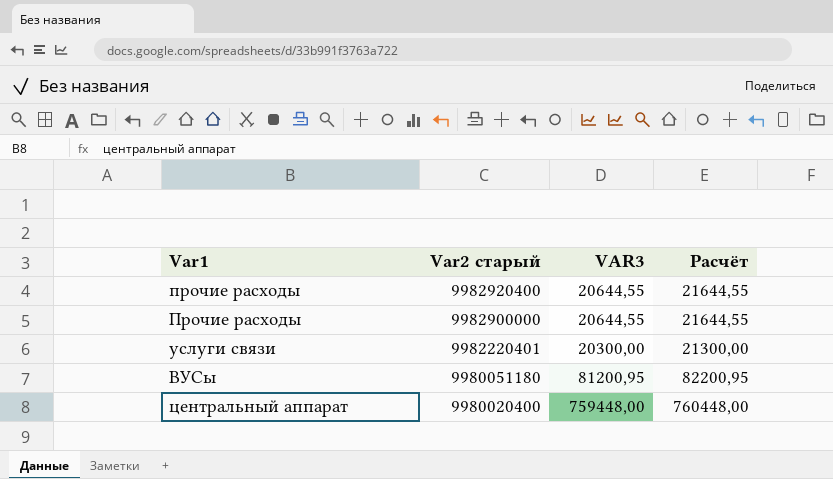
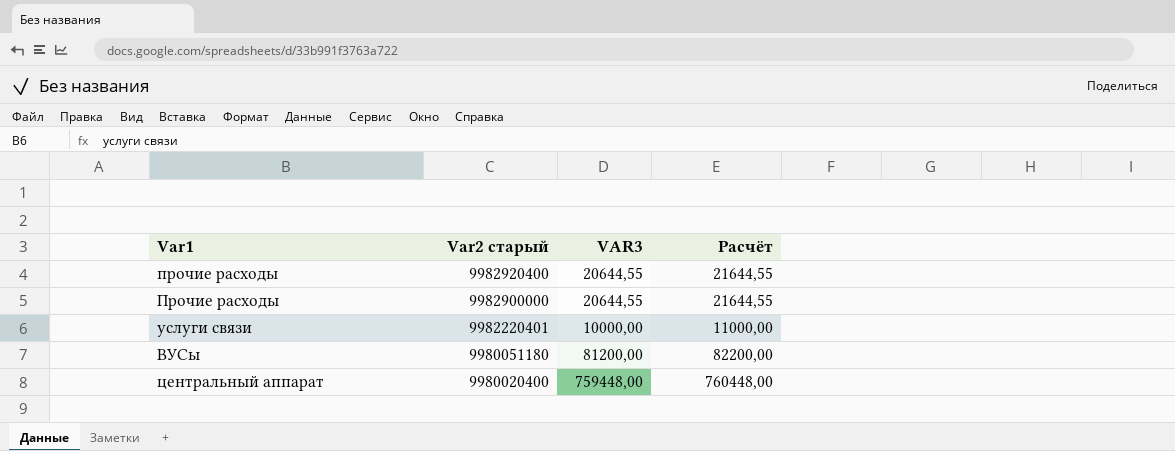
услуги связи | VAR3: 20300,00 -> 10000,00
услуги связи | Расчёт: 21300,00 -> 11000,00
ВУСы | VAR3: 81200,95 -> 81200,00
ВУСы | Расчёт: 82200,95 -> 82200,00

